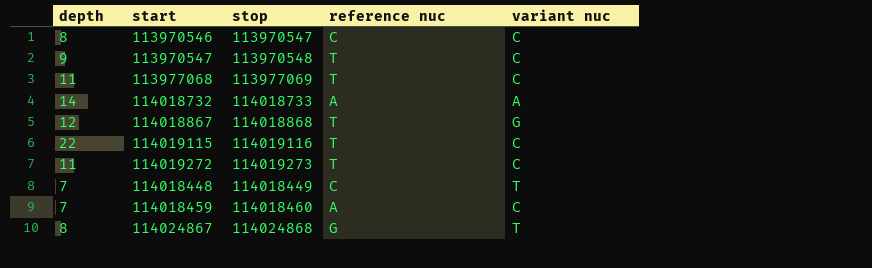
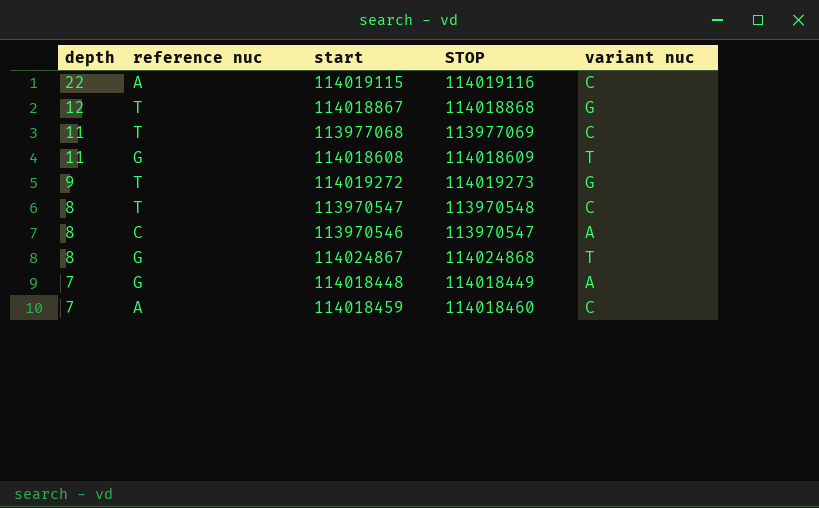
row order: none -> depth descending
column reference nuc | position: 4 -> 2
column name: stop -> STOP
row 114018732: 14 | 114018733 | A | A -> none
114019115 | reference nuc: T -> A
row 114018608: none -> 11 | G | 114018609 | T
114019272 | depth: 11 -> 9
114019272 | variant nuc: C -> G
113970547 | depth: 9 -> 8
113970546 | variant nuc: C -> A
114018448 | reference nuc: C -> G
114018448 | variant nuc: T -> A

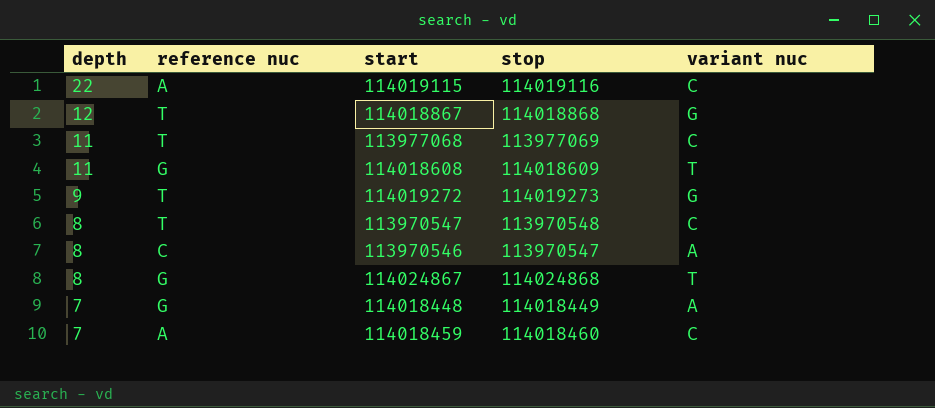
column name: STOP -> stop

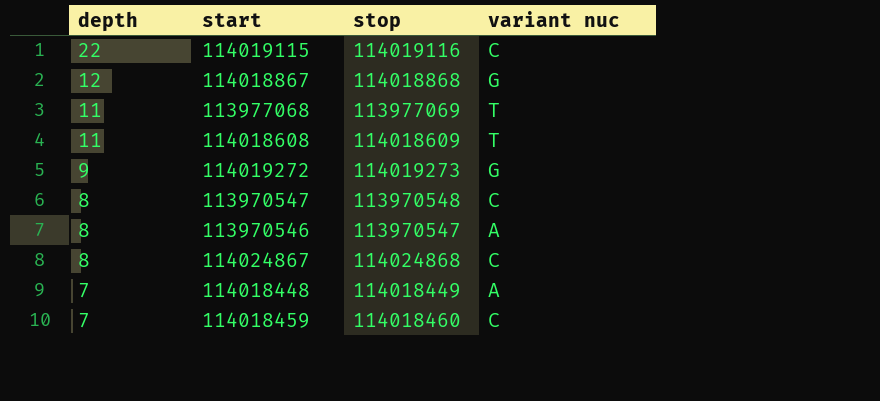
column reference nuc | position: 2 -> none
113977068 | variant nuc: C -> T
114024867 | variant nuc: T -> C

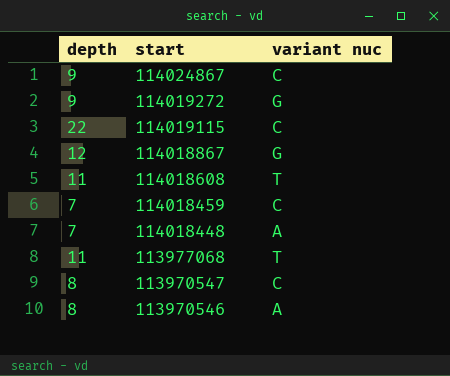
row order: depth descending -> start descending
column stop | position: 3 -> none
114024867 | depth: 8 -> 9

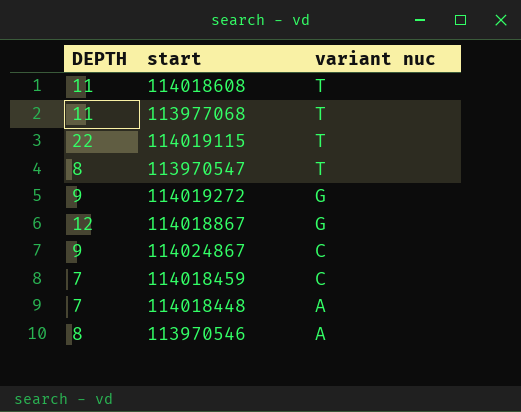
row order: start descending -> variant nuc descending
column name: depth -> DEPTH
114019115 | variant nuc: C -> T
113970547 | variant nuc: C -> T

